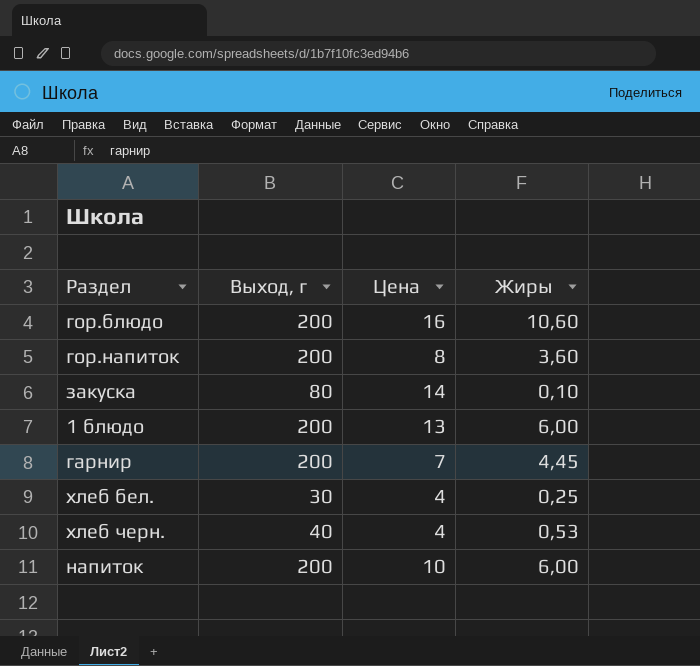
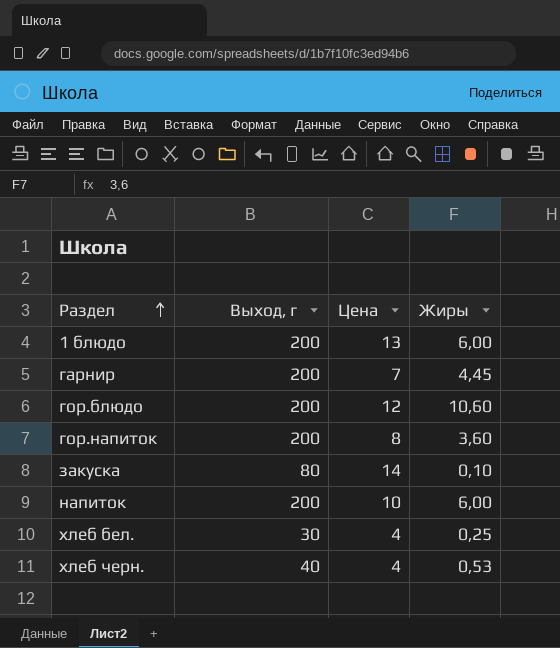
row order: none -> Раздел ascending
гор.блюдо | Цена: 16 -> 12

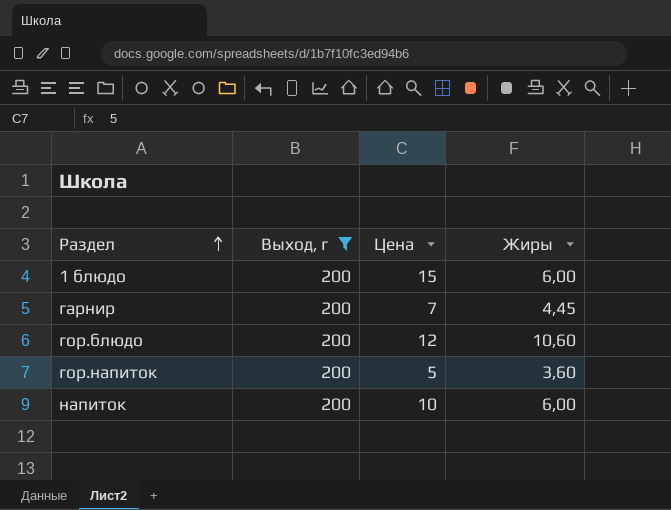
filter: none -> Выход, г = 200
1 блюдо | Цена: 13 -> 15
гор.напиток | Цена: 8 -> 5

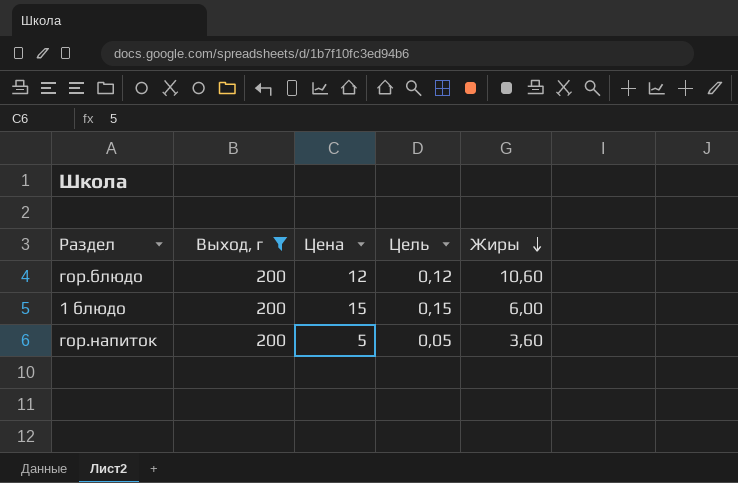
row order: Раздел ascending -> Жиры descending
column Цель | formula: none -> [Цена] * 0,01
row гарнир: 200 | 7 | 4,45 -> none
row напиток: 200 | 10 | 6,00 -> none

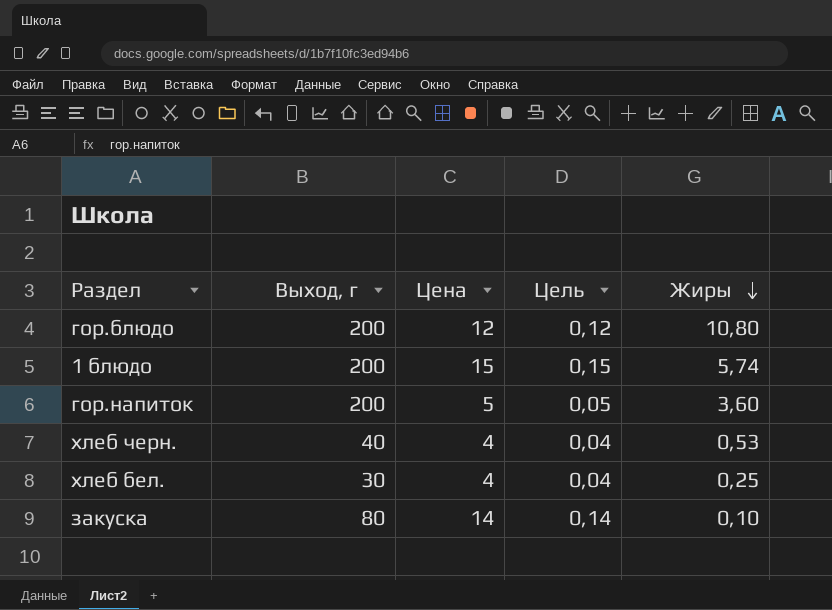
filter: Выход, г = 200 -> none
гор.блюдо | Жиры: 10,60 -> 10,80
1 блюдо | Жиры: 6,00 -> 5,74

